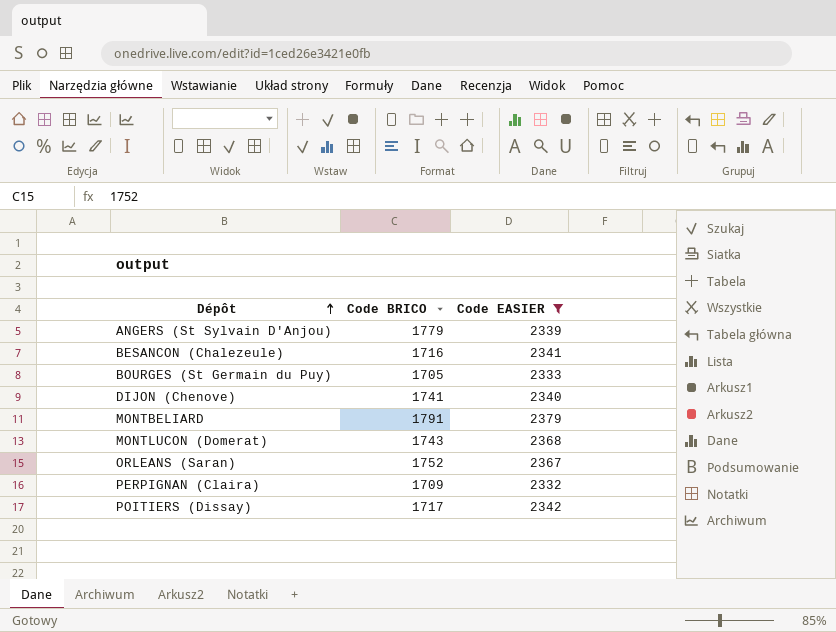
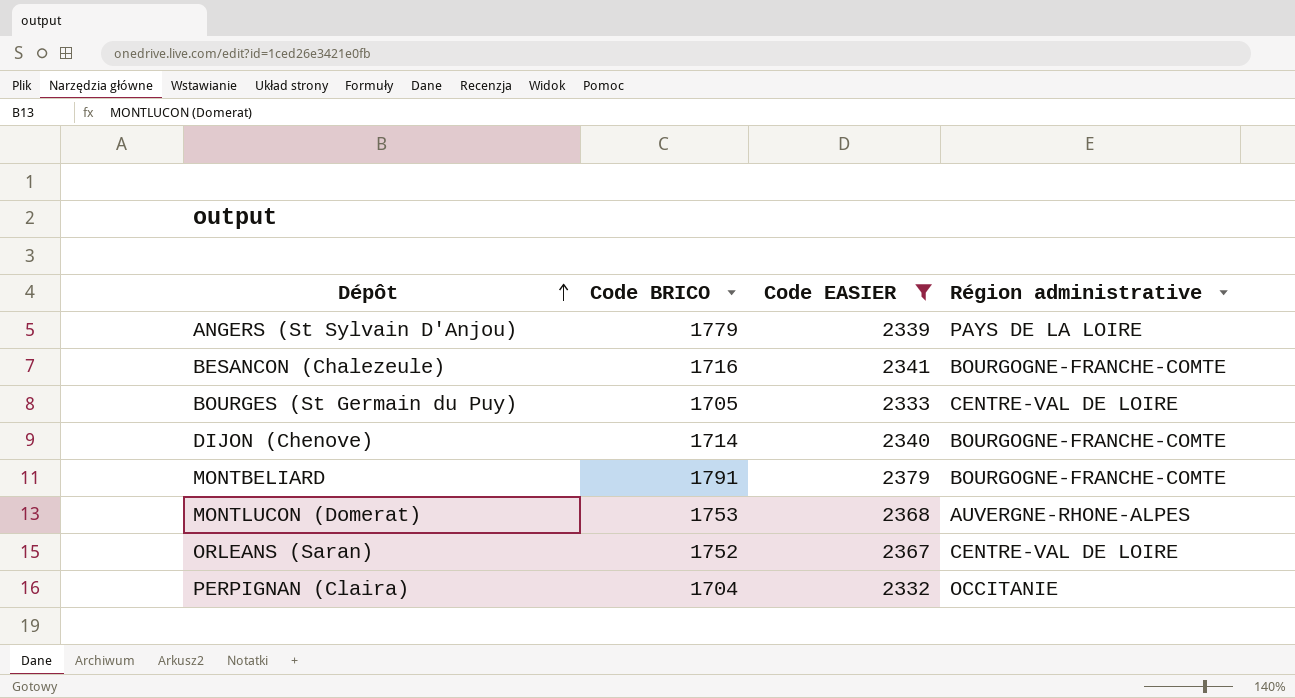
column Région administrative | position: none -> 4
row POITIERS (Dissay): 1717 | 2342 -> none
DIJON (Chenove) | Code BRICO: 1741 -> 1714
MONTLUCON (Domerat) | Code BRICO: 1743 -> 1753
PERPIGNAN (Claira) | Code BRICO: 1709 -> 1704

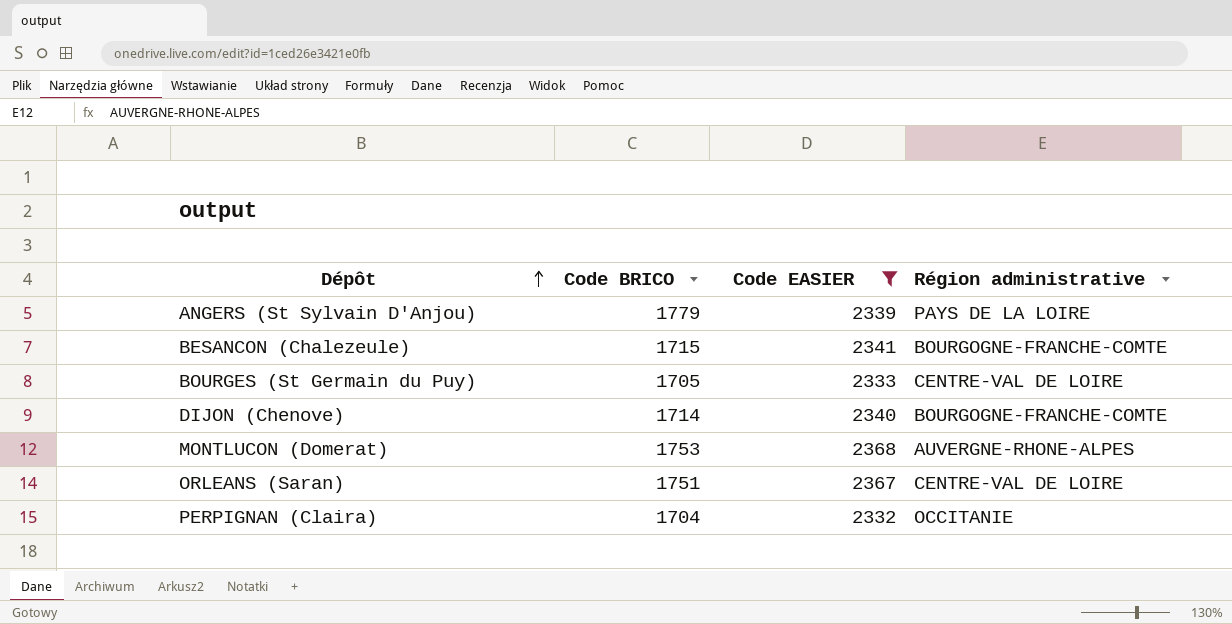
row MONTBELIARD: 1791 | 2379 | BOURGOGNE-FRANCHE-COMTE -> none
BESANCON (Chalezeule) | Code BRICO: 1716 -> 1715
ORLEANS (Saran) | Code BRICO: 1752 -> 1751

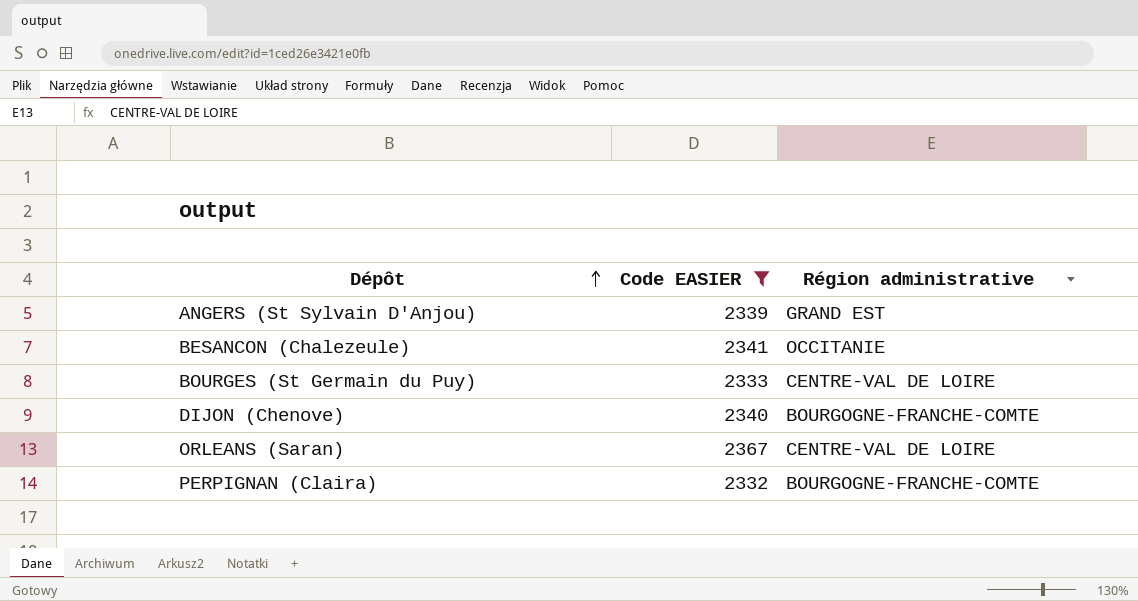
column Code BRICO | position: 2 -> none
row MONTLUCON (Domerat): 1753 | 2368 | AUVERGNE-RHONE-ALPES -> none
ANGERS (St Sylvain D'Anjou) | Région administrative: PAYS DE LA LOIRE -> GRAND EST
BESANCON (Chalezeule) | Région administrative: BOURGOGNE-FRANCHE-COMTE -> OCCITANIE
PERPIGNAN (Claira) | Région administrative: OCCITANIE -> BOURGOGNE-FRANCHE-COMTE

